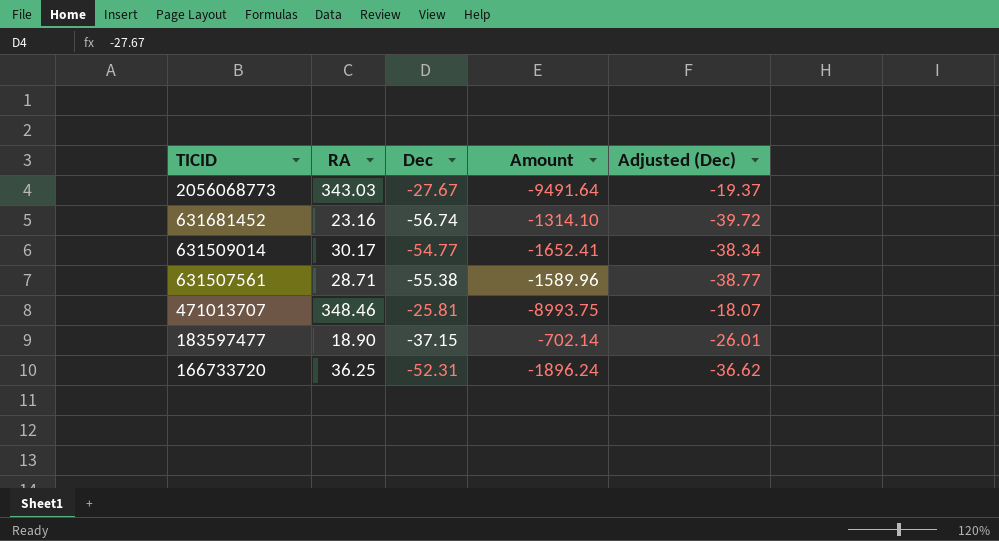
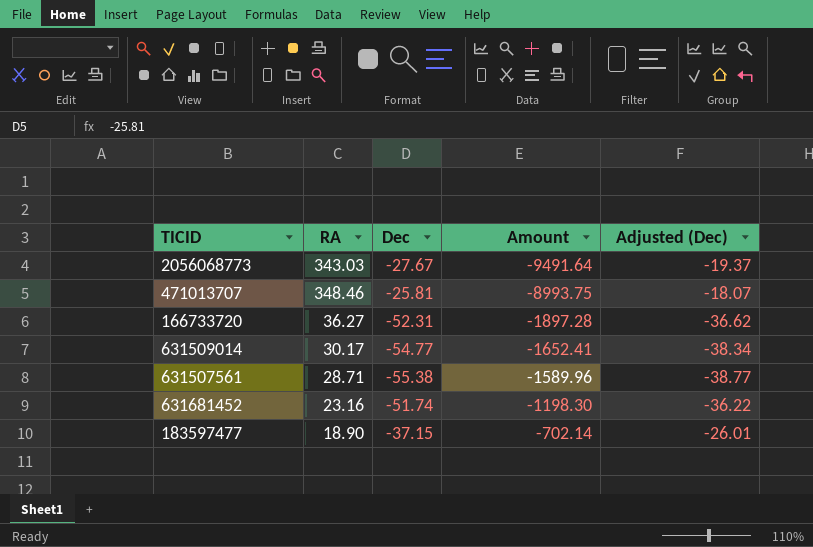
row order: TICID descending -> Amount ascending
166733720 | RA: 36.25 -> 36.27
166733720 | Amount: -1896.24 -> -1897.28
631681452 | Dec: -56.74 -> -51.74
631681452 | Amount: -1314.10 -> -1198.30
631681452 | Adjusted (Dec): -39.72 -> -36.22

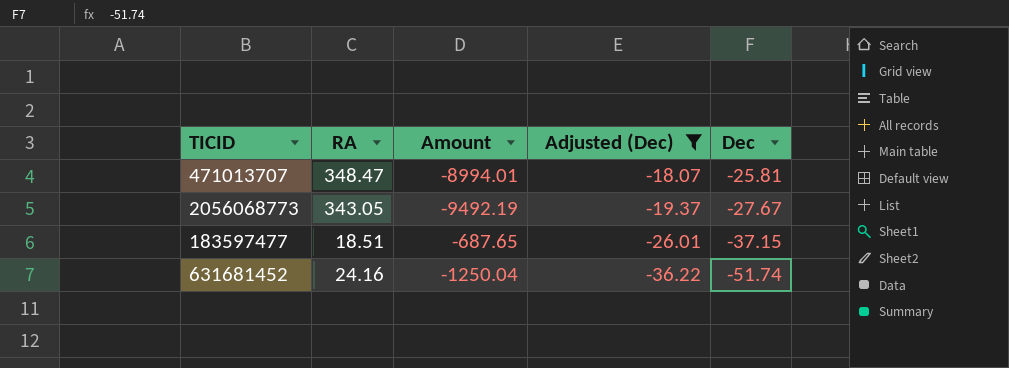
filter: none -> Adjusted (Dec) >= -36.22
row order: Amount ascending -> Adjusted (Dec) descending
column Dec | position: 3 -> 5
471013707 | RA: 348.46 -> 348.47
471013707 | Amount: -8993.75 -> -8994.01
2056068773 | RA: 343.03 -> 343.05
2056068773 | Amount: -9491.64 -> -9492.19
183597477 | RA: 18.90 -> 18.51
183597477 | Amount: -702.14 -> -687.65
631681452 | RA: 23.16 -> 24.16
631681452 | Amount: -1198.30 -> -1250.04

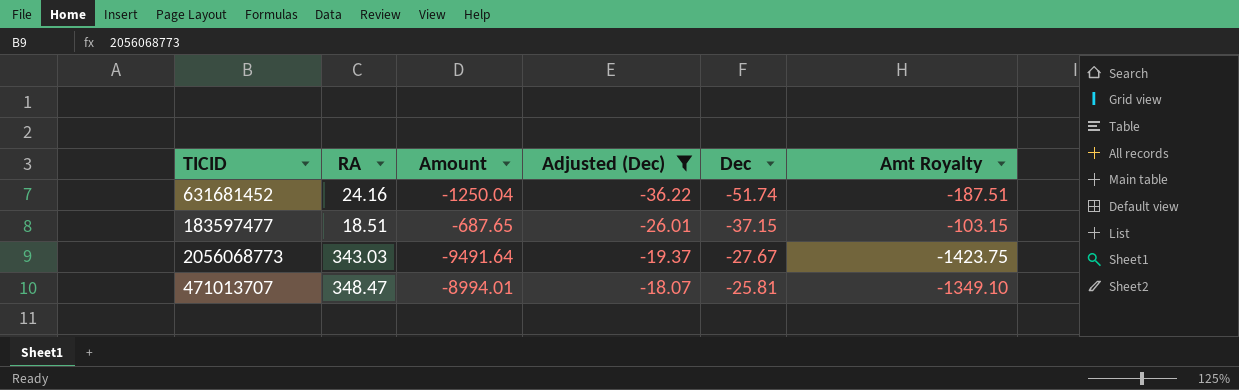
row order: Adjusted (Dec) descending -> Adjusted (Dec) ascending
column Amt Royalty | formula: none -> [Amount] * 0.15
2056068773 | RA: 343.05 -> 343.03
2056068773 | Amount: -9492.19 -> -9491.64

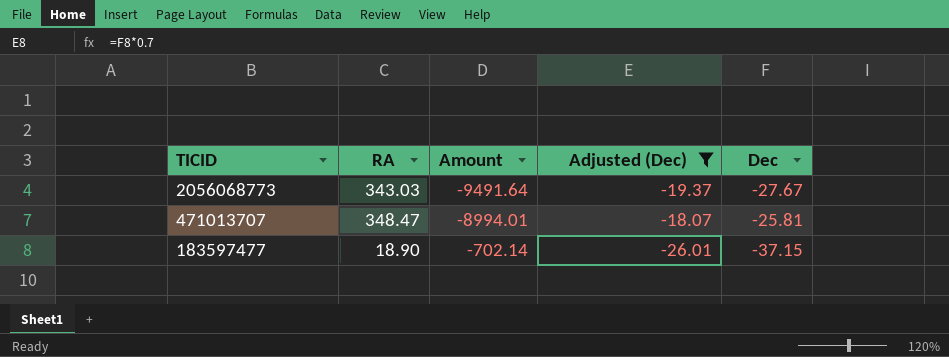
row order: Adjusted (Dec) ascending -> TICID descending
column Amt Royalty | formula: [Amount] * 0.15 -> none
row 631681452: 24.16 | -1250.04 | -36.22 | -51.74 | -187.51 -> none
183597477 | RA: 18.51 -> 18.90
183597477 | Amount: -687.65 -> -702.14

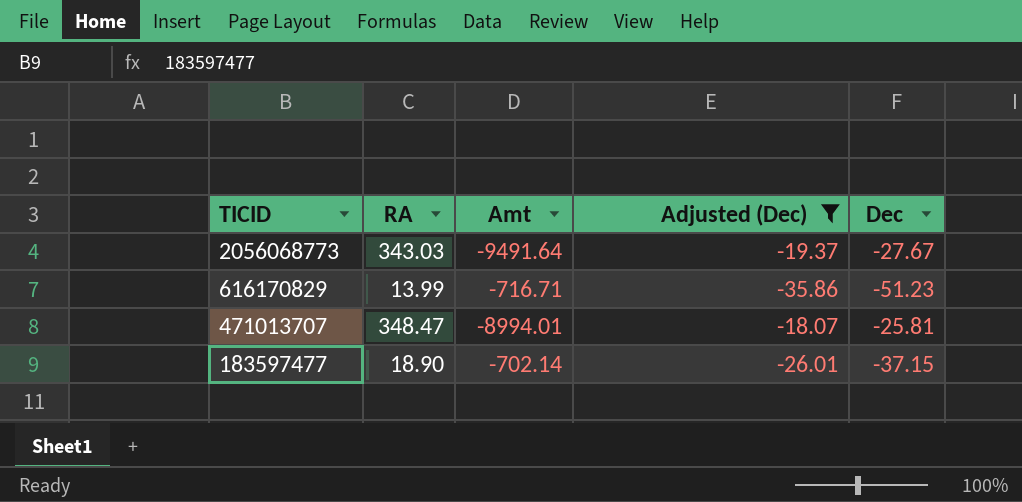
column name: Amount -> Amt
row 616170829: none -> 13.99 | -716.71 | -35.86 | -51.23

